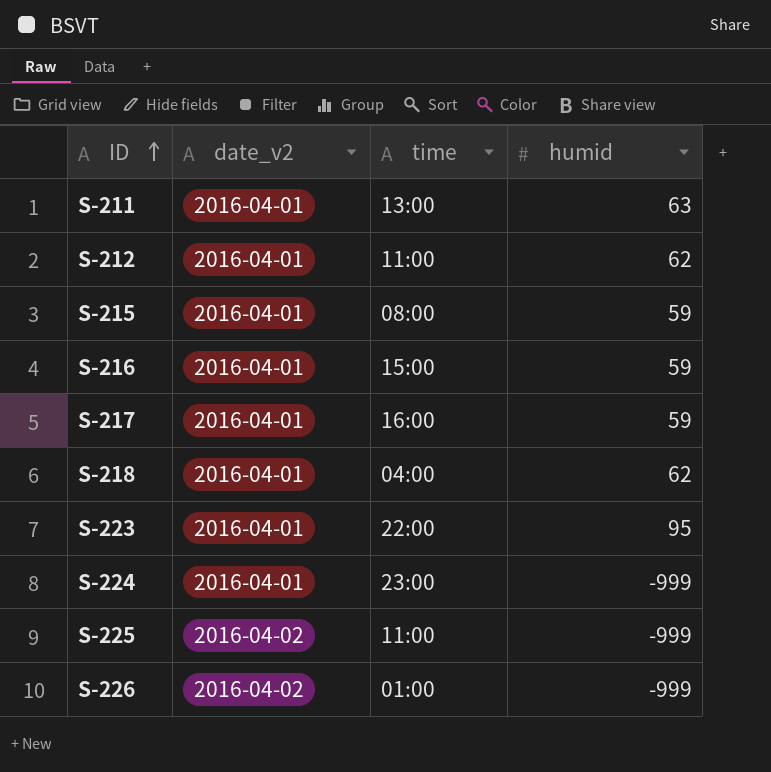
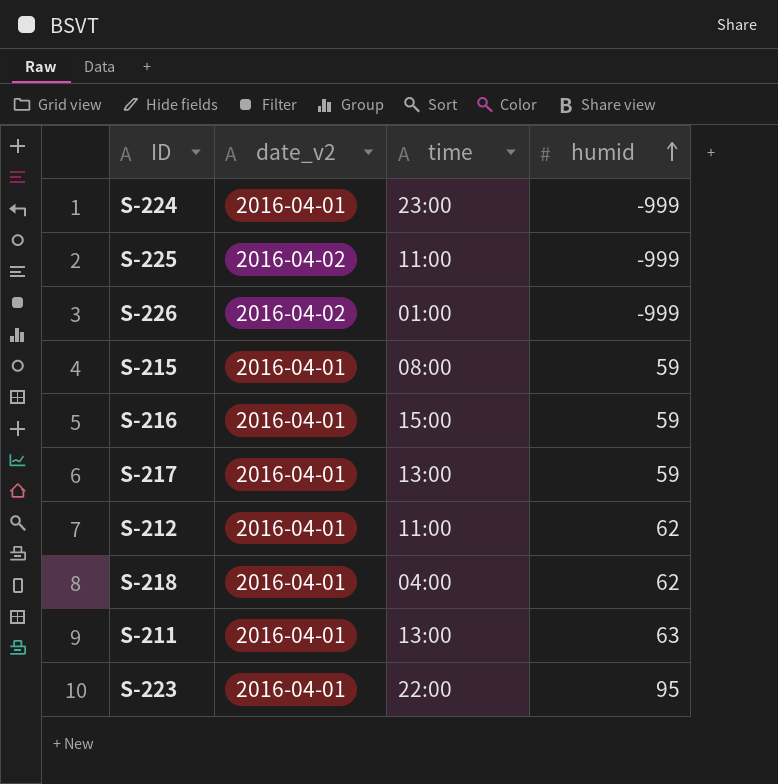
row order: ID ascending -> humid ascending
S-217 | time: 16:00 -> 13:00

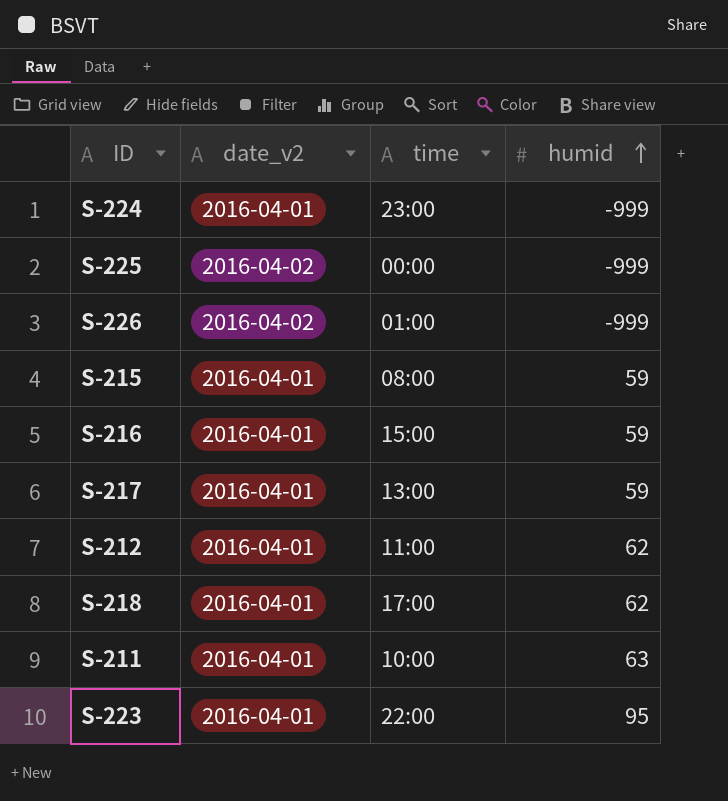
S-225 | time: 11:00 -> 00:00
S-218 | time: 04:00 -> 17:00
S-211 | time: 13:00 -> 10:00

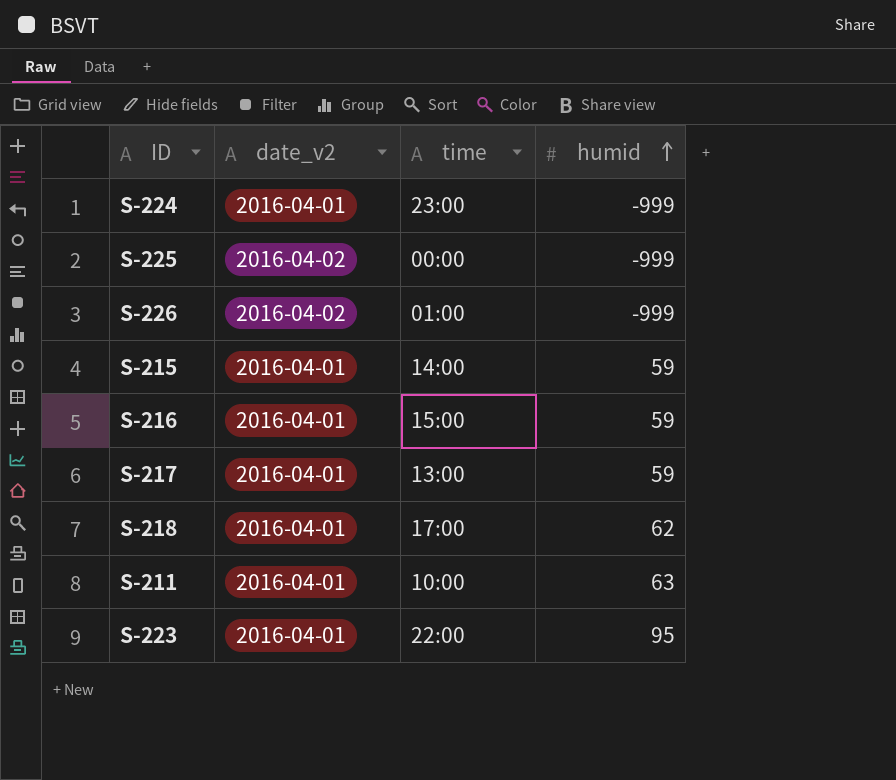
row S-212: 2016-04-01 | 11:00 | 62 -> none
S-215 | time: 08:00 -> 14:00

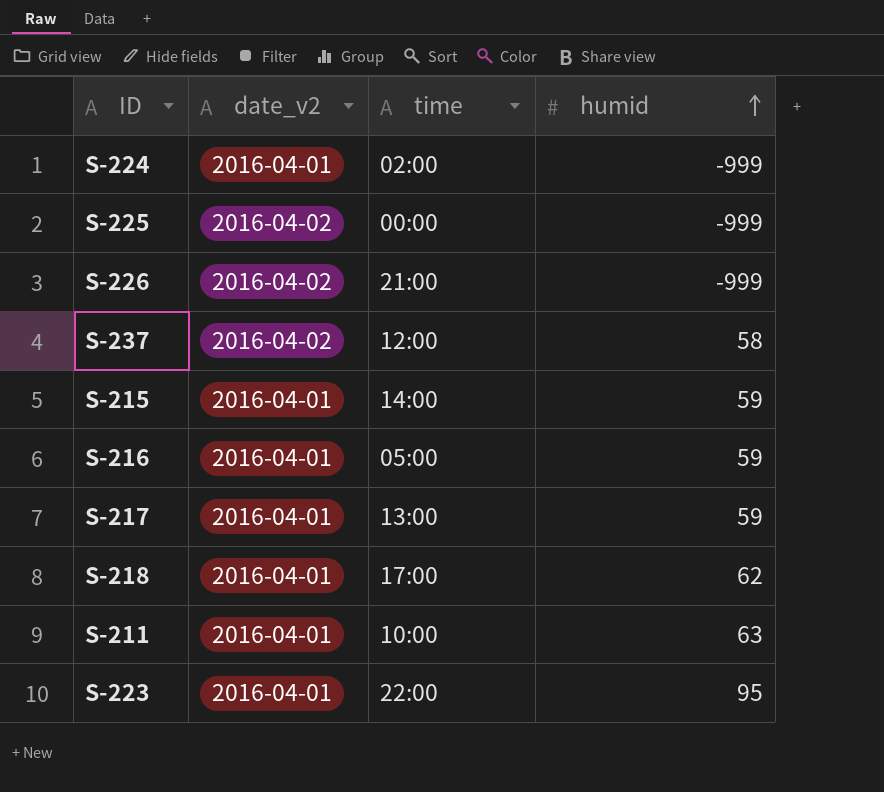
S-224 | time: 23:00 -> 02:00
S-226 | time: 01:00 -> 21:00
row S-237: none -> 2016-04-02 | 12:00 | 58
S-216 | time: 15:00 -> 05:00

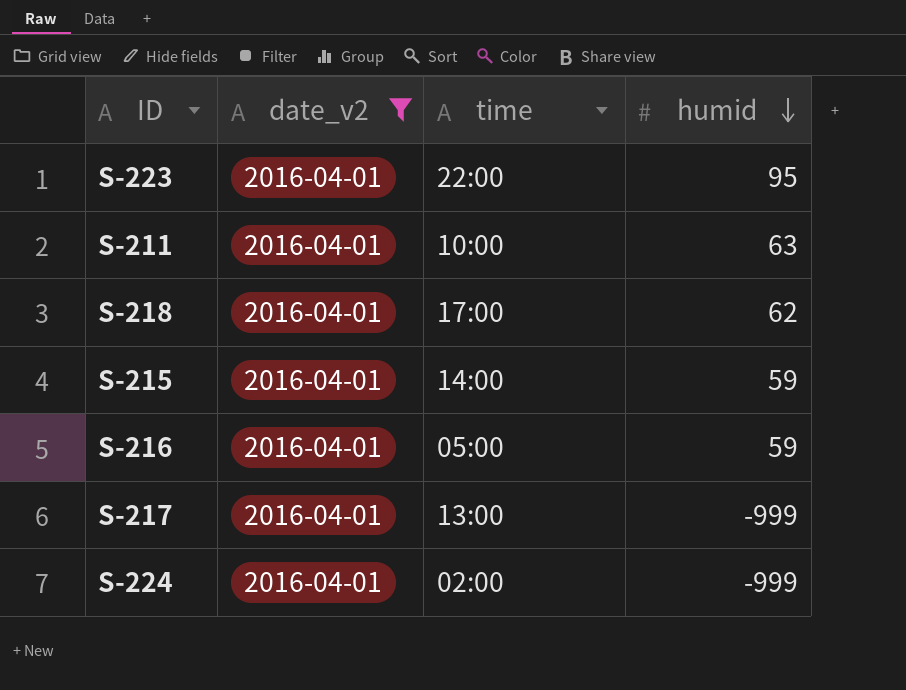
filter: none -> date_v2 = 2016-04-01
row order: humid ascending -> humid descending
S-217 | humid: 59 -> -999

